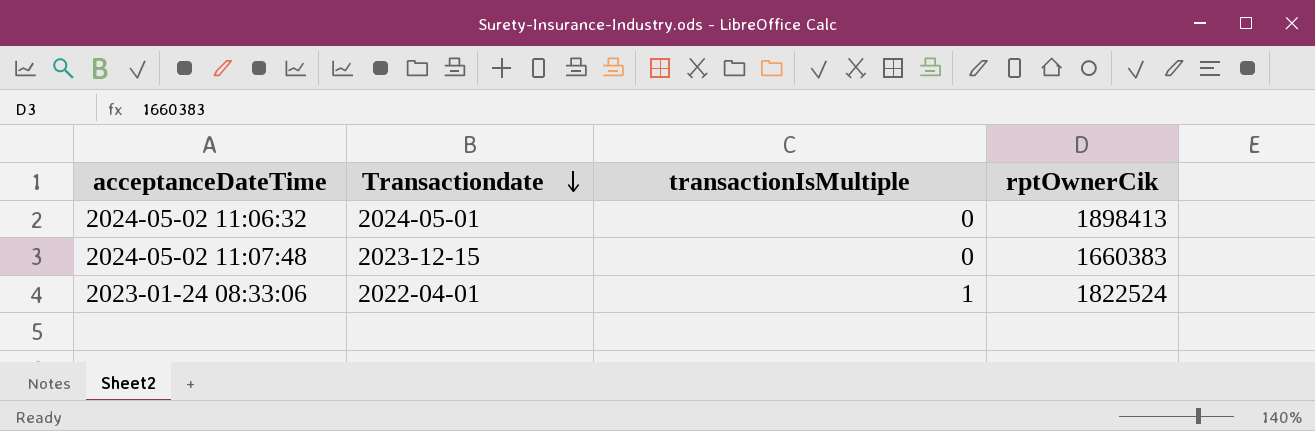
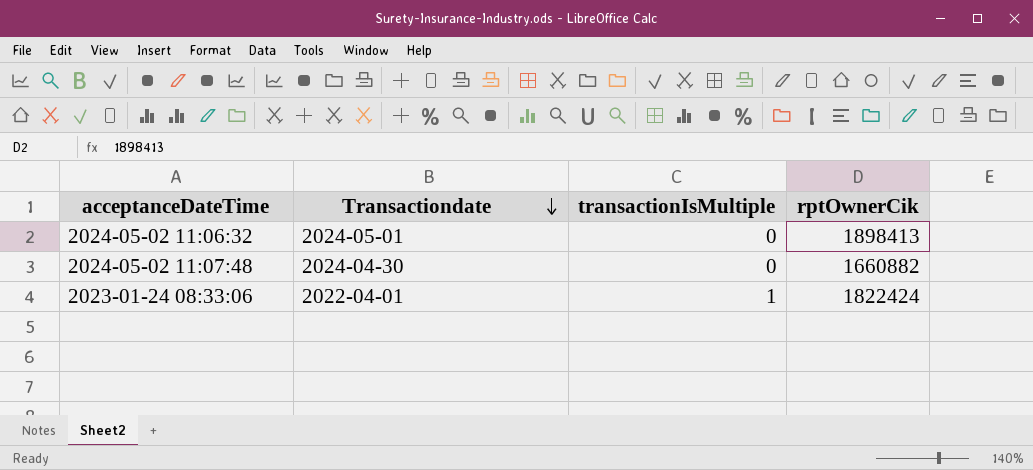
2024-05-02 11:07:48 | Transactiondate: 2023-12-15 -> 2024-04-30
2024-05-02 11:07:48 | rptOwnerCik: 1660383 -> 1660882
2023-01-24 08:33:06 | rptOwnerCik: 1822524 -> 1822424

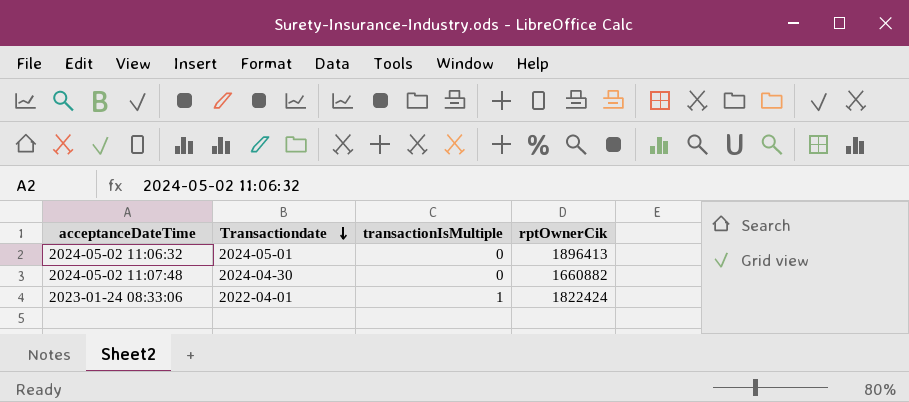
2024-05-02 11:06:32 | rptOwnerCik: 1898413 -> 1896413

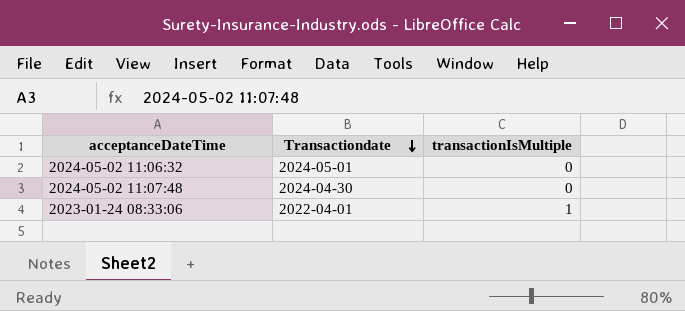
column rptOwnerCik | position: 4 -> none

